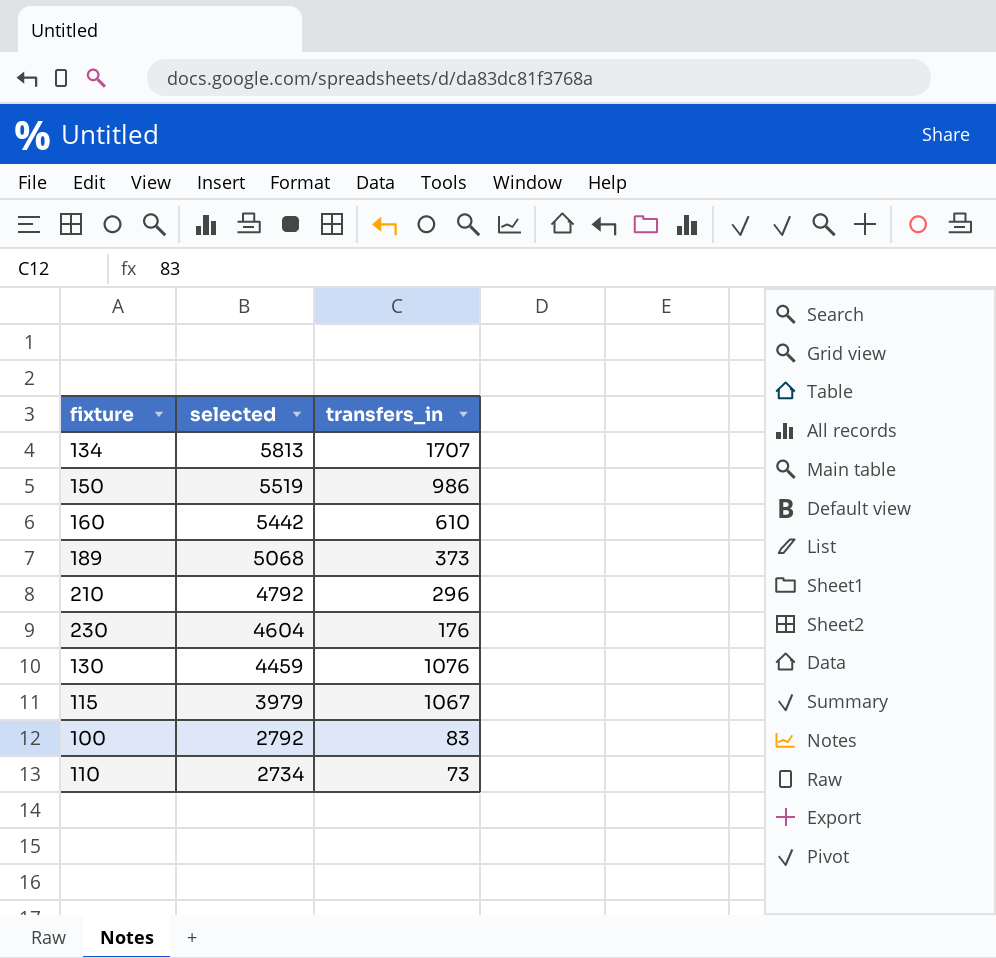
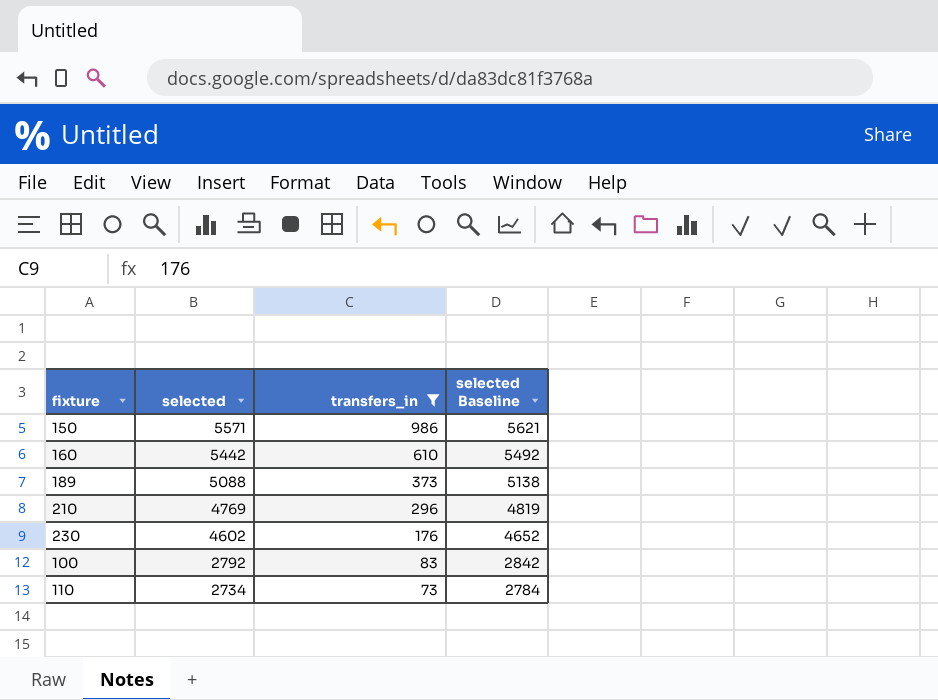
filter: none -> transfers_in <= 986
column selected Baseline | formula: none -> [selected] + 50
150 | selected: 5519 -> 5571
189 | selected: 5068 -> 5088
210 | selected: 4792 -> 4769
230 | selected: 4604 -> 4602

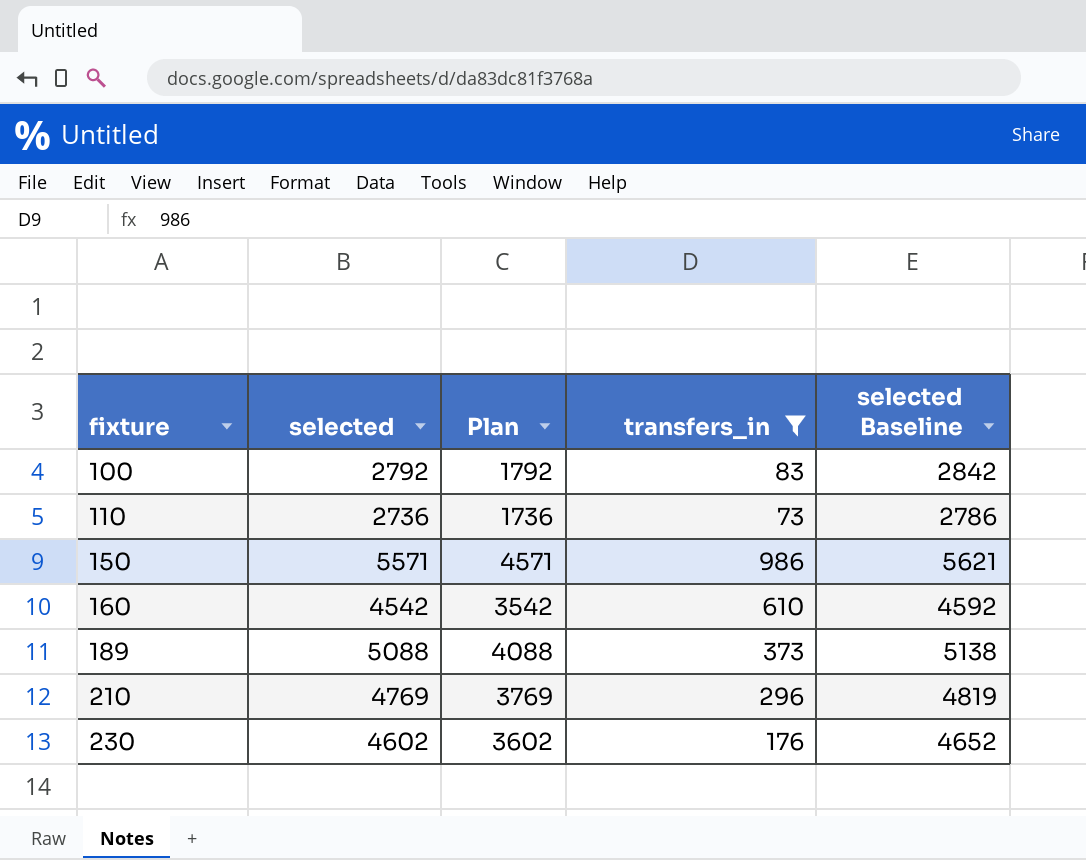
row order: selected descending -> fixture ascending
column Plan | formula: none -> [selected] - 1000
110 | selected: 2734 -> 2736
110 | selected Baseline: 2784 -> 2786
160 | selected: 5442 -> 4542
160 | selected Baseline: 5492 -> 4592

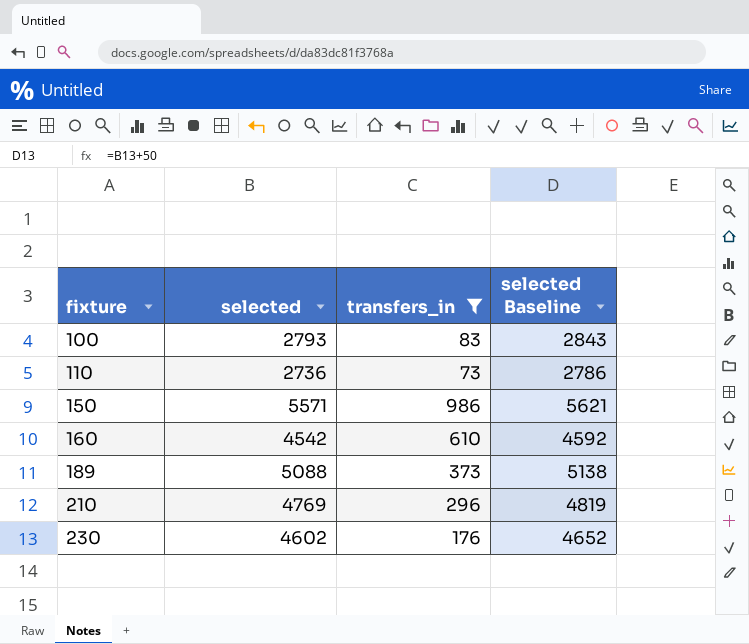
column Plan | formula: [selected] - 1000 -> none
100 | selected: 2792 -> 2793
100 | selected Baseline: 2842 -> 2843

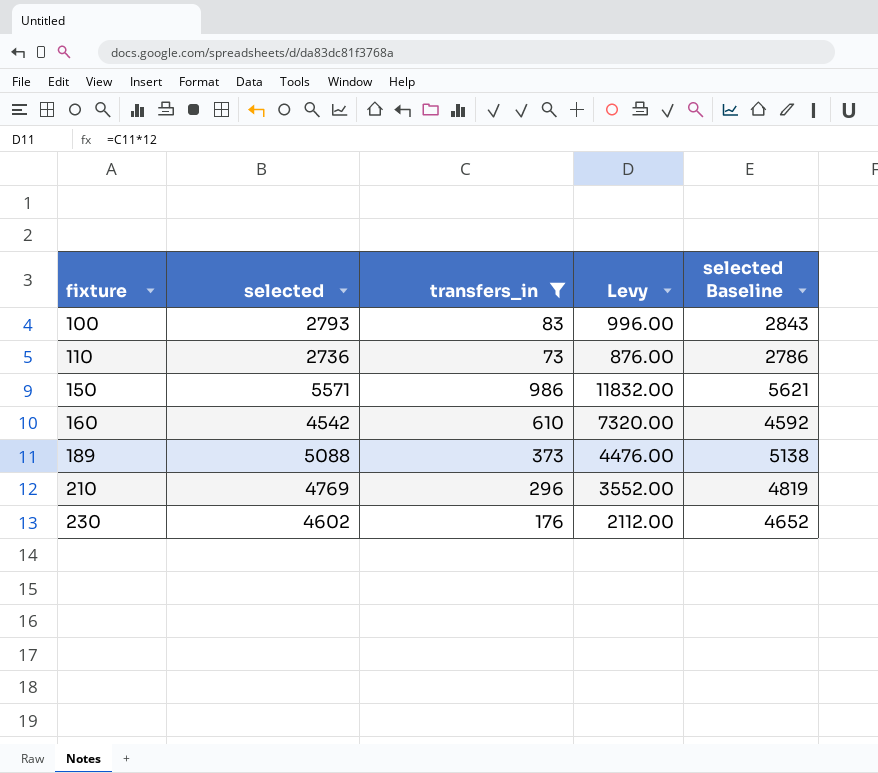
column Levy | formula: none -> [transfers_in] * 12

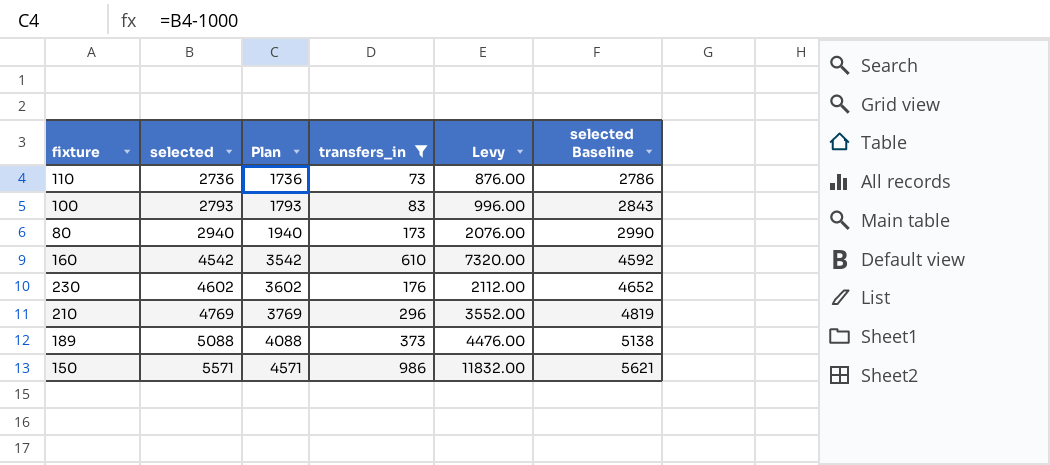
row order: fixture ascending -> selected ascending
column Plan | formula: none -> [selected] - 1000
row 80: none -> 2940 | 1940 | 173 | 2076.00 | 2990

